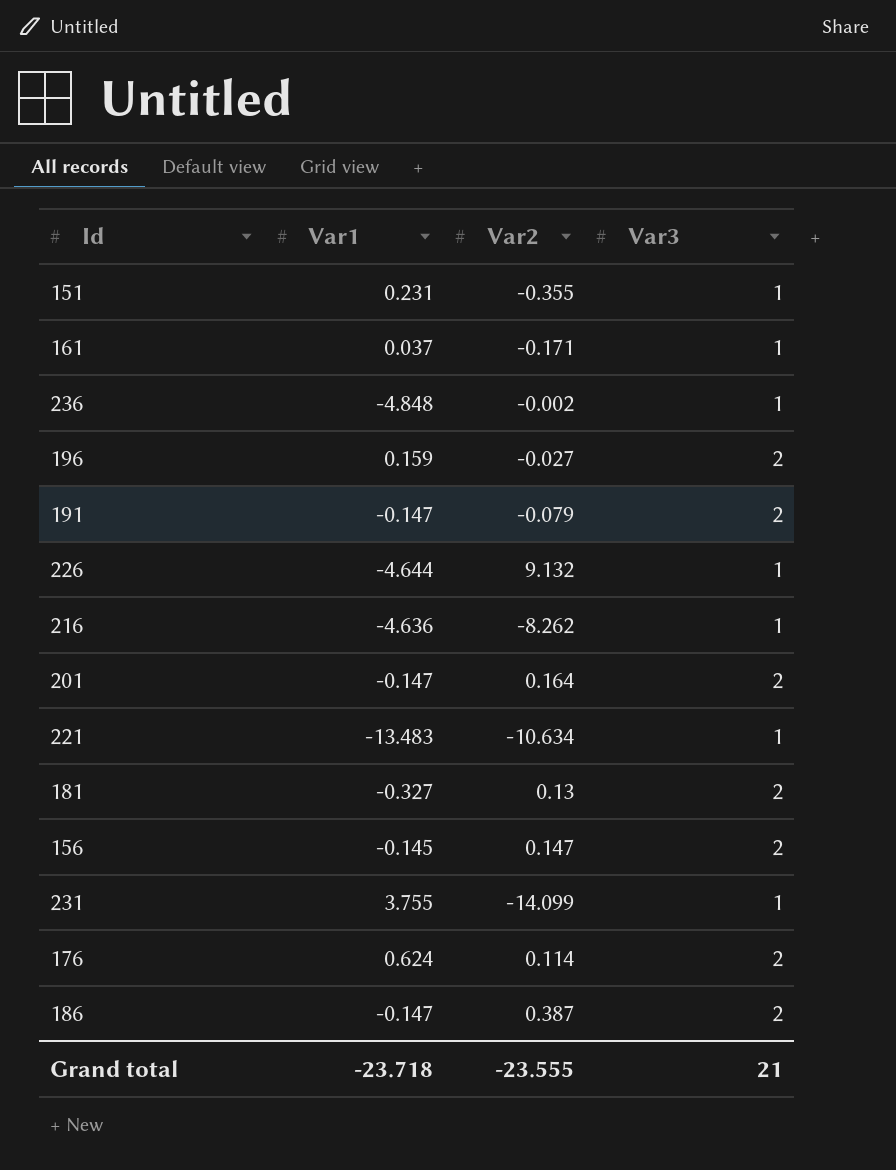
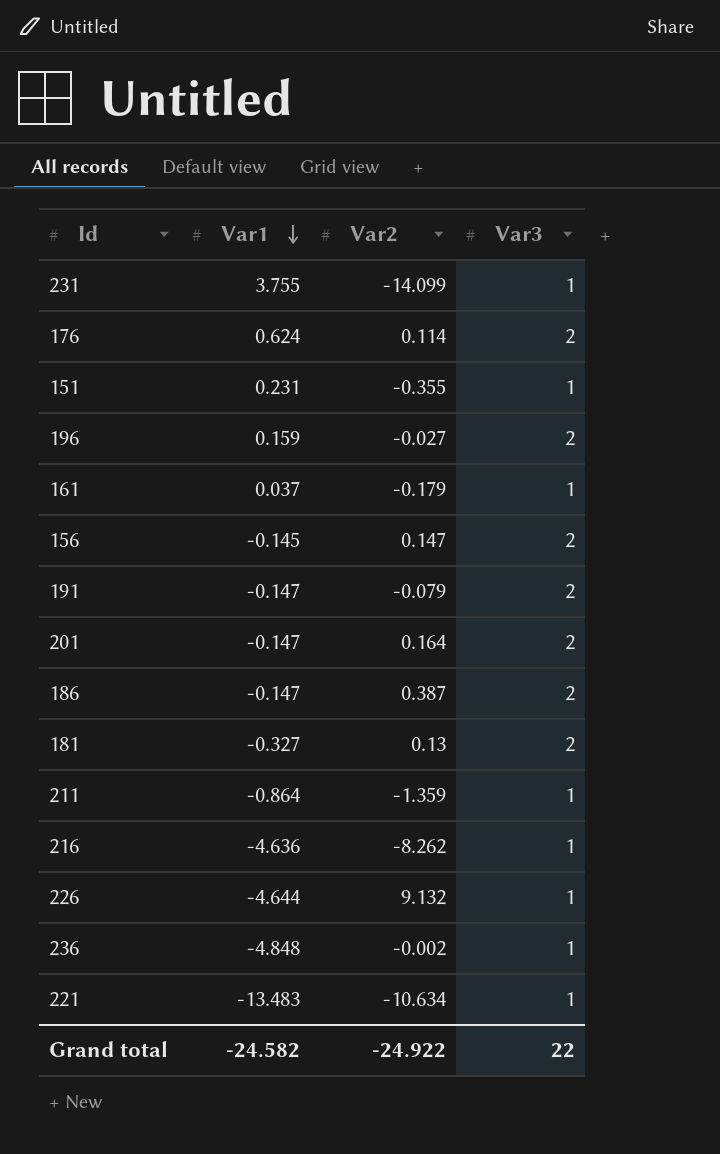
row order: none -> Var1 descending
161 | Var2: -0.171 -> -0.179
row 211: none -> -0.864 | -1.359 | 1
Grand total | Var1: -23.718 -> -24.582
Grand total | Var2: -23.555 -> -24.922
Grand total | Var3: 21 -> 22

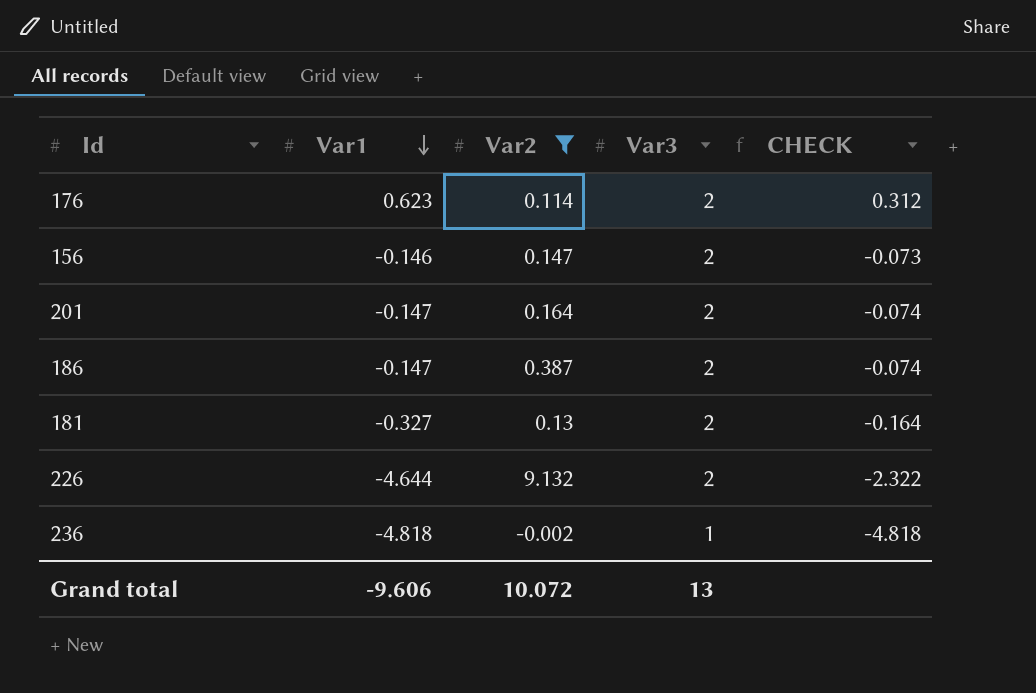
filter: none -> Var2 >= -0.002
column CHECK | formula: none -> [Var1] / [Var3]
176 | Var1: 0.624 -> 0.623
156 | Var1: -0.145 -> -0.146
226 | Var3: 1 -> 2
236 | Var1: -4.848 -> -4.818
Grand total | Var1: -24.582 -> -9.606
Grand total | Var2: -24.922 -> 10.072
Grand total | Var3: 22 -> 13

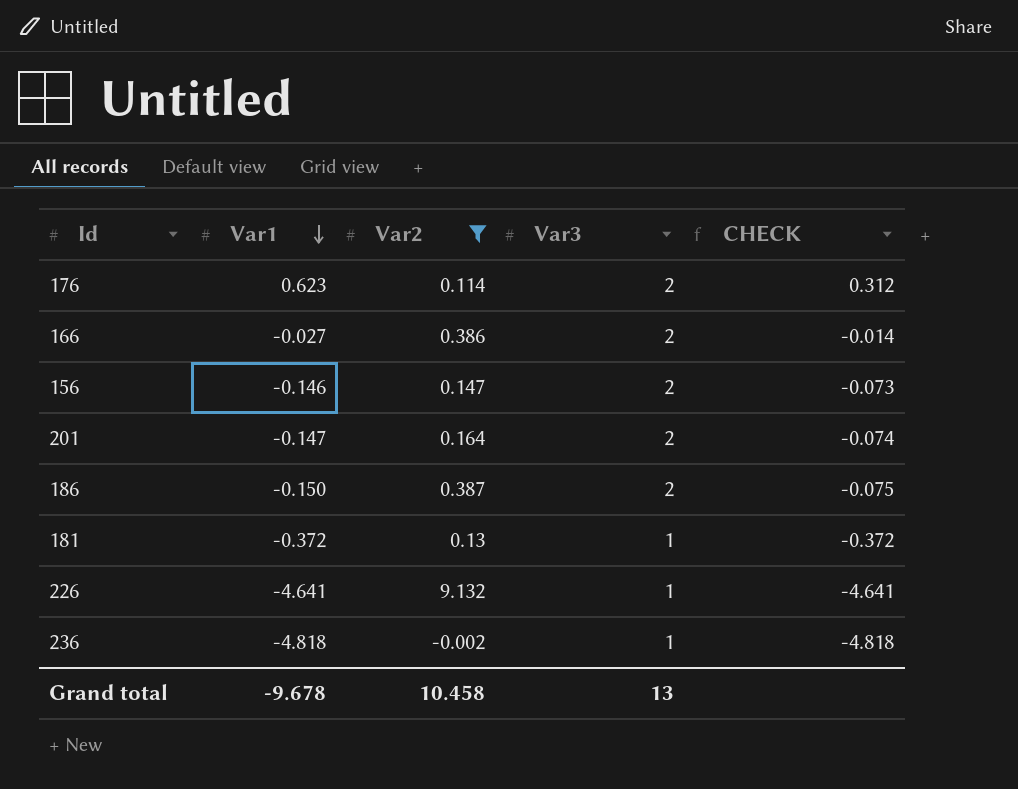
row 166: none -> -0.027 | 0.386 | 2 | -0.014
186 | Var1: -0.147 -> -0.150
186 | CHECK: -0.074 -> -0.075
181 | Var1: -0.327 -> -0.372
181 | Var3: 2 -> 1
181 | CHECK: -0.164 -> -0.372
226 | Var1: -4.644 -> -4.641
226 | Var3: 2 -> 1
226 | CHECK: -2.322 -> -4.641
Grand total | Var1: -9.606 -> -9.678
Grand total | Var2: 10.072 -> 10.458

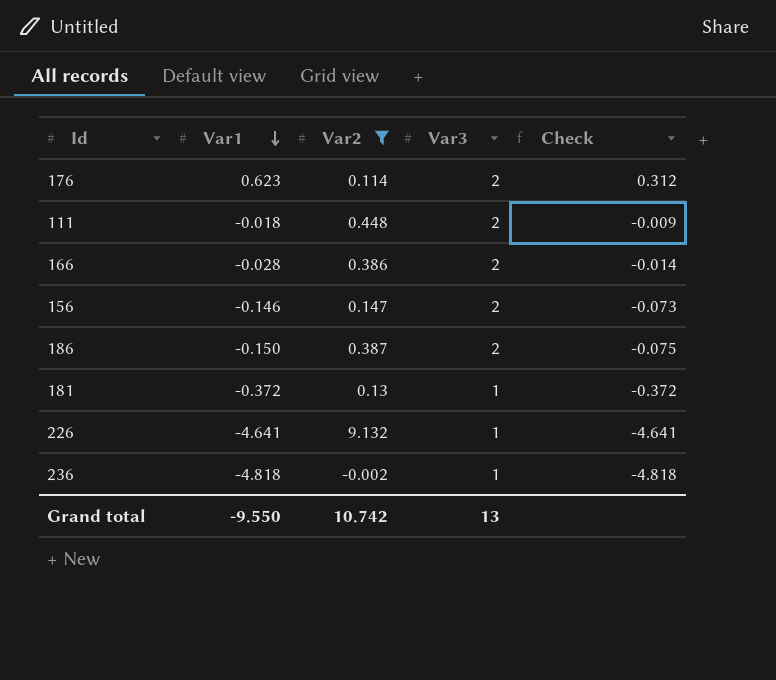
column name: CHECK -> Check
row 201: -0.147 | 0.164 | 2 | -0.074 -> none
row 111: none -> -0.018 | 0.448 | 2 | -0.009
166 | Var1: -0.027 -> -0.028
Grand total | Var1: -9.678 -> -9.550
Grand total | Var2: 10.458 -> 10.742

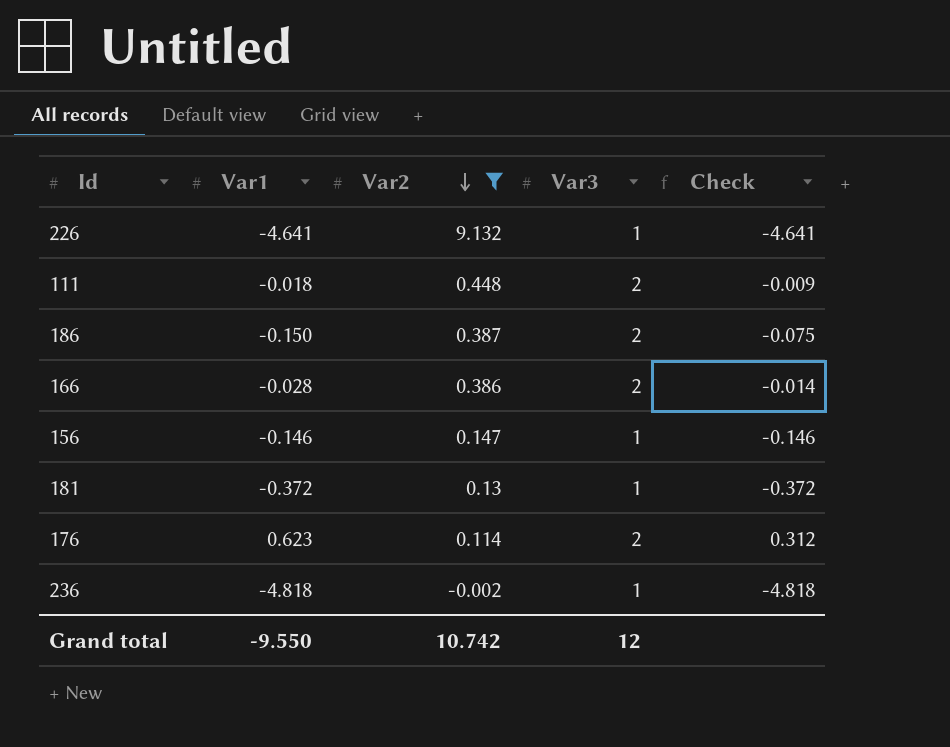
row order: Var1 descending -> Var2 descending
156 | Var3: 2 -> 1
156 | Check: -0.073 -> -0.146
Grand total | Var3: 13 -> 12

